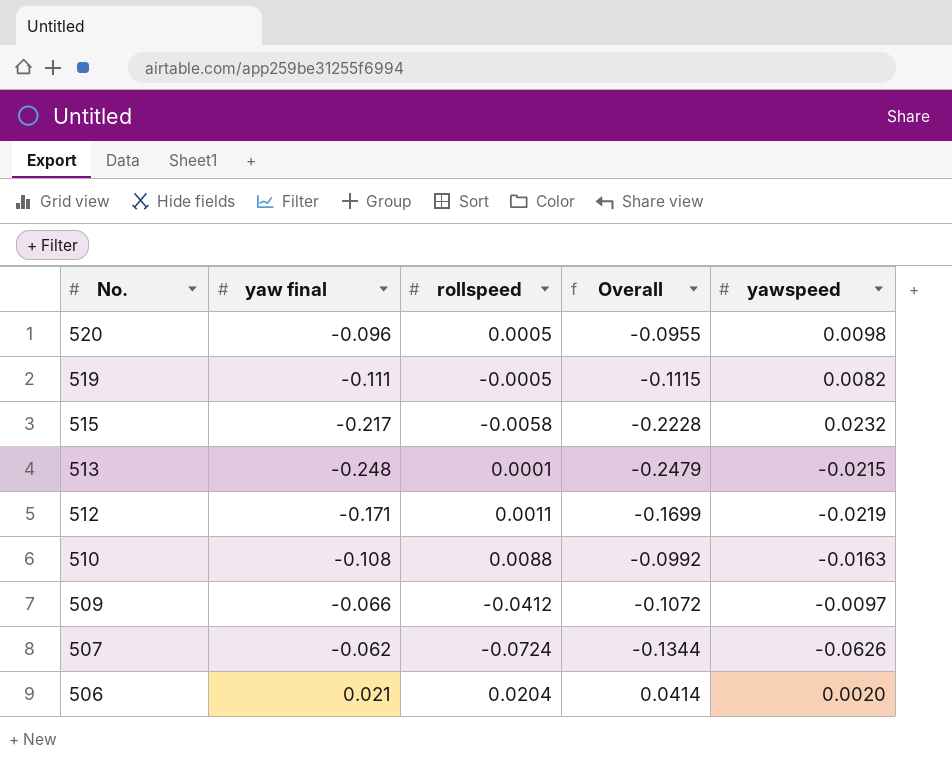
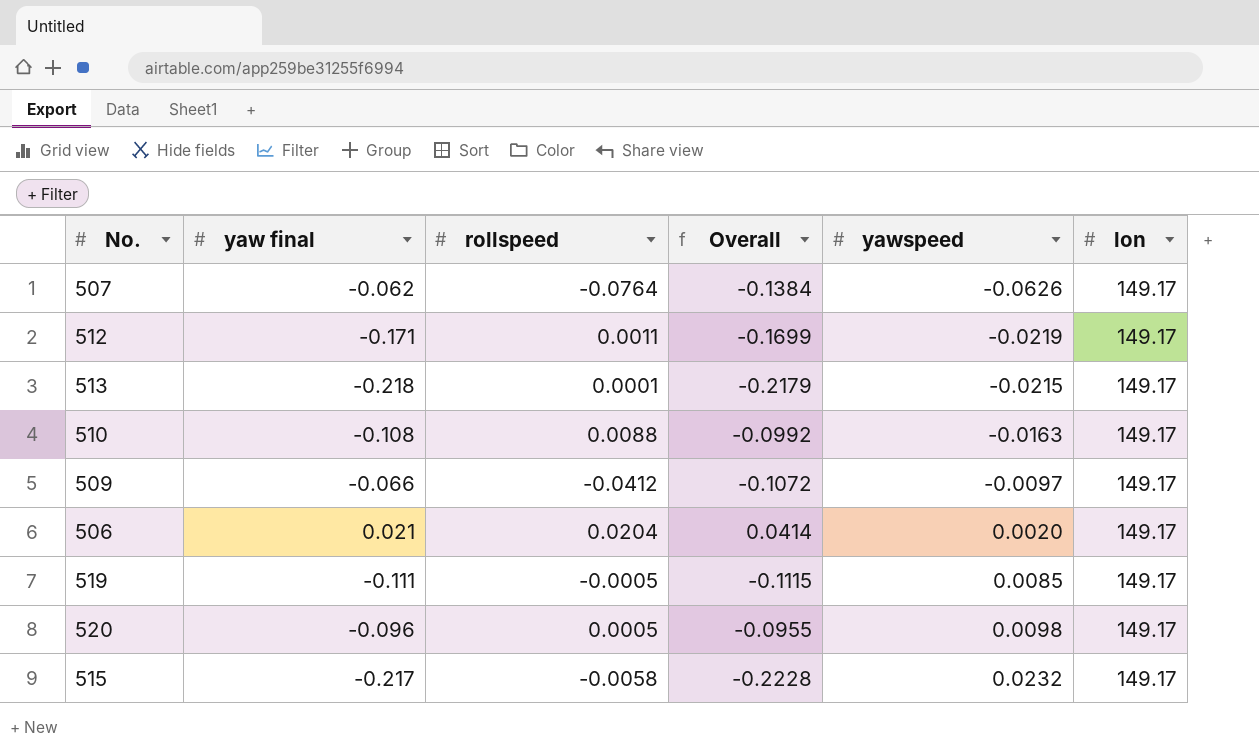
row order: No. descending -> yawspeed ascending
column lon | position: none -> 6
507 | rollspeed: -0.0724 -> -0.0764
507 | Overall: -0.1344 -> -0.1384
513 | yaw final: -0.248 -> -0.218
513 | Overall: -0.2479 -> -0.2179
519 | yawspeed: 0.0082 -> 0.0085

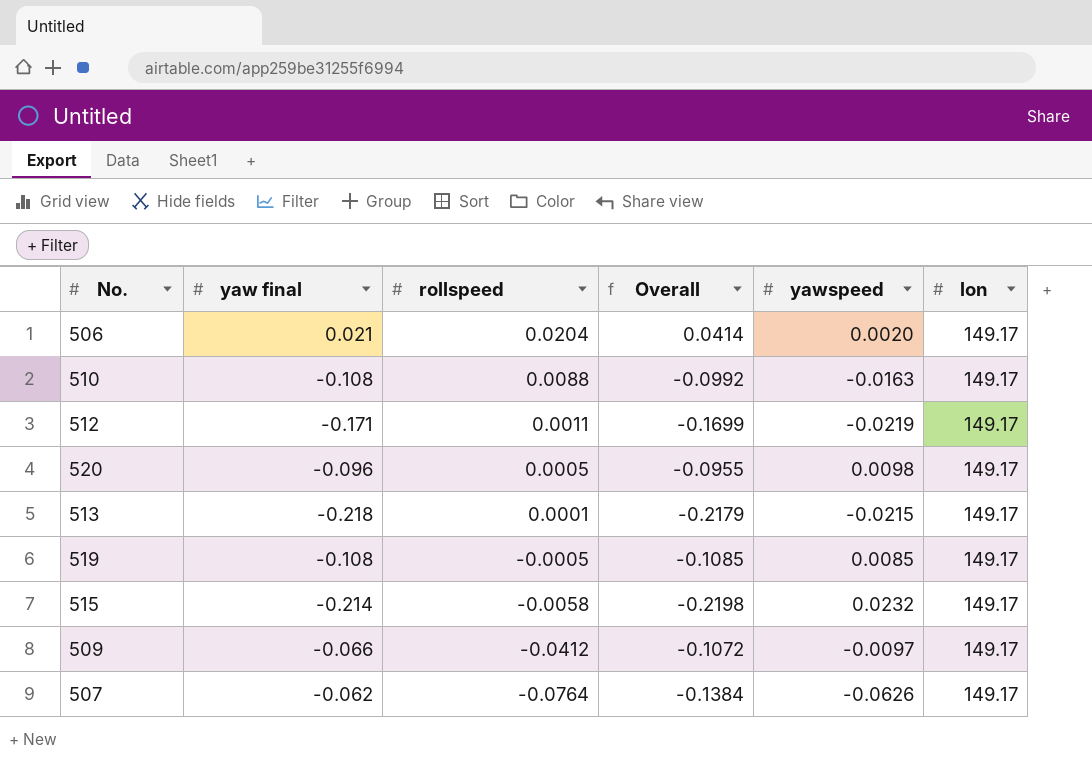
row order: yawspeed ascending -> rollspeed descending
519 | yaw final: -0.111 -> -0.108
519 | Overall: -0.1115 -> -0.1085
515 | yaw final: -0.217 -> -0.214
515 | Overall: -0.2228 -> -0.2198

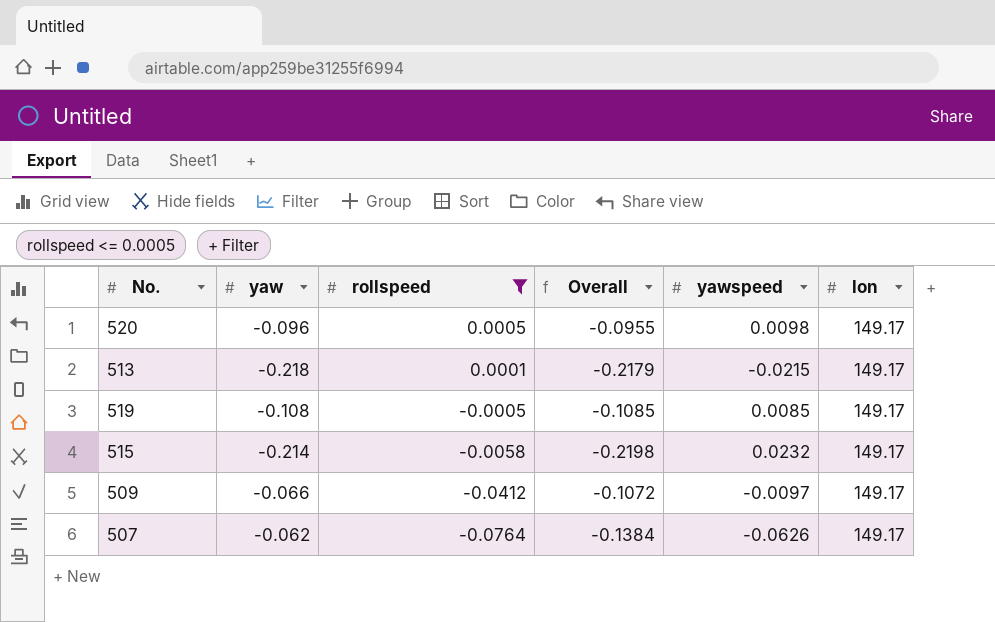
filter: none -> rollspeed <= 0.0005
column name: yaw final -> yaw

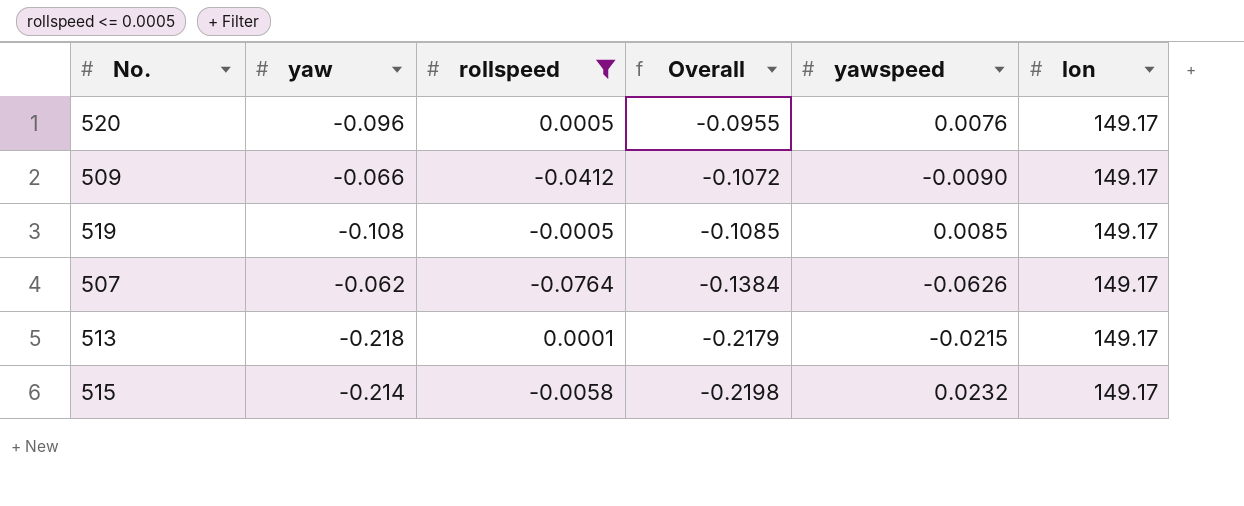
row order: rollspeed descending -> Overall descending
520 | yawspeed: 0.0098 -> 0.0076
509 | yawspeed: -0.0097 -> -0.0090

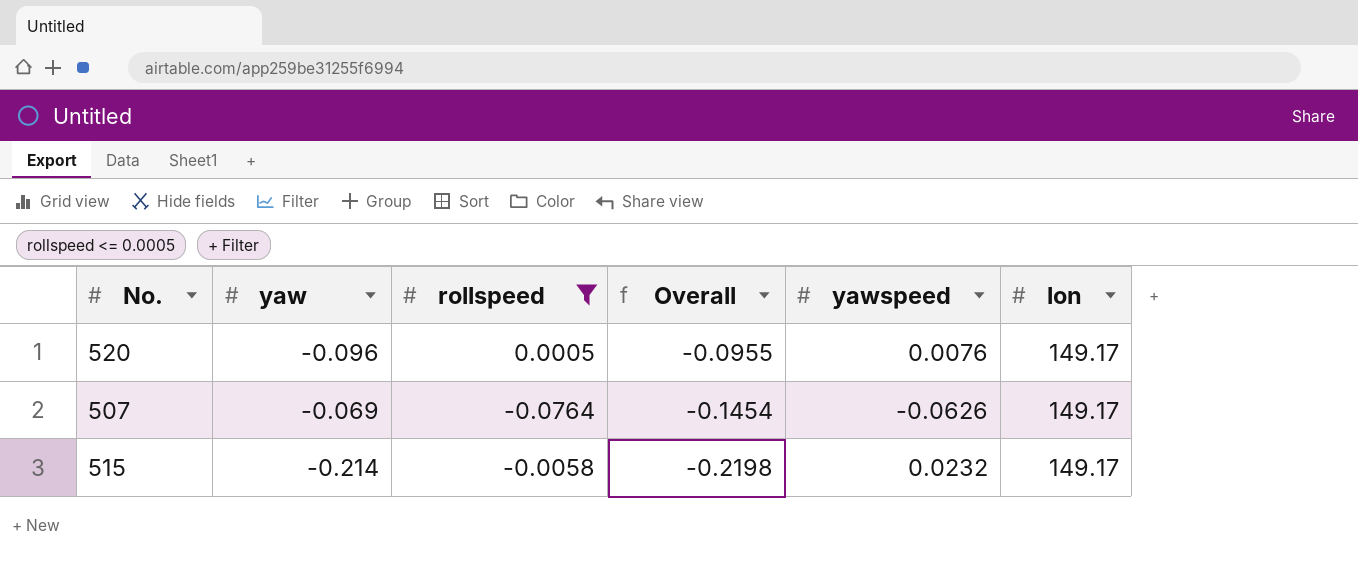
row 509: -0.066 | -0.0412 | -0.1072 | -0.0090 | 149.17 -> none
row 519: -0.108 | -0.0005 | -0.1085 | 0.0085 | 149.17 -> none
row 513: -0.218 | 0.0001 | -0.2179 | -0.0215 | 149.17 -> none
507 | yaw: -0.062 -> -0.069
507 | Overall: -0.1384 -> -0.1454

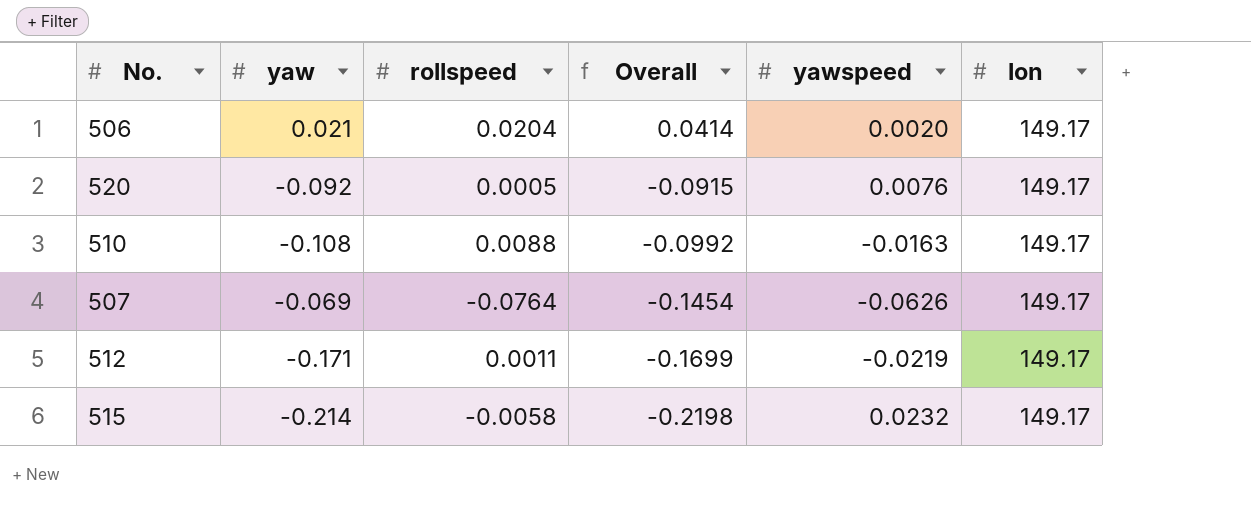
filter: rollspeed <= 0.0005 -> none
520 | yaw: -0.096 -> -0.092
520 | Overall: -0.0955 -> -0.0915

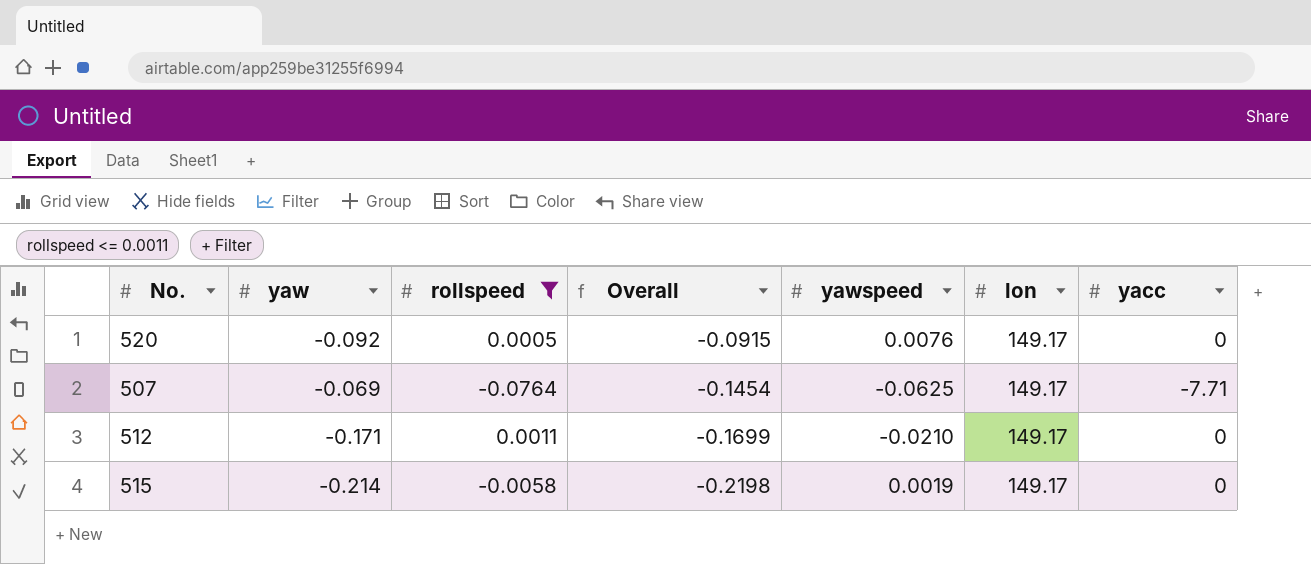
filter: none -> rollspeed <= 0.0011
column yacc | position: none -> 7
507 | yawspeed: -0.0626 -> -0.0625
512 | yawspeed: -0.0219 -> -0.0210
515 | yawspeed: 0.0232 -> 0.0019

